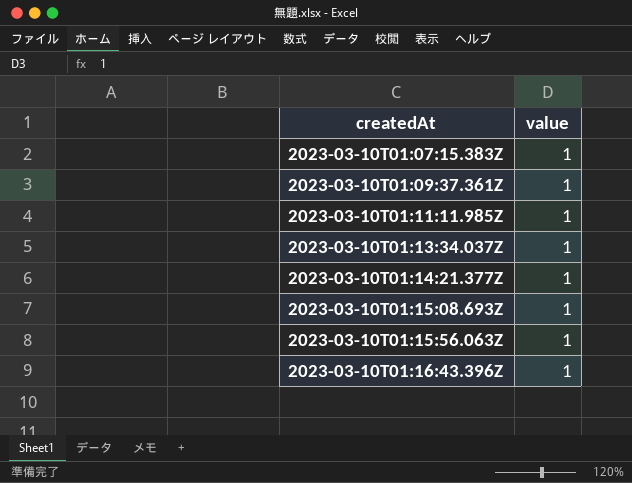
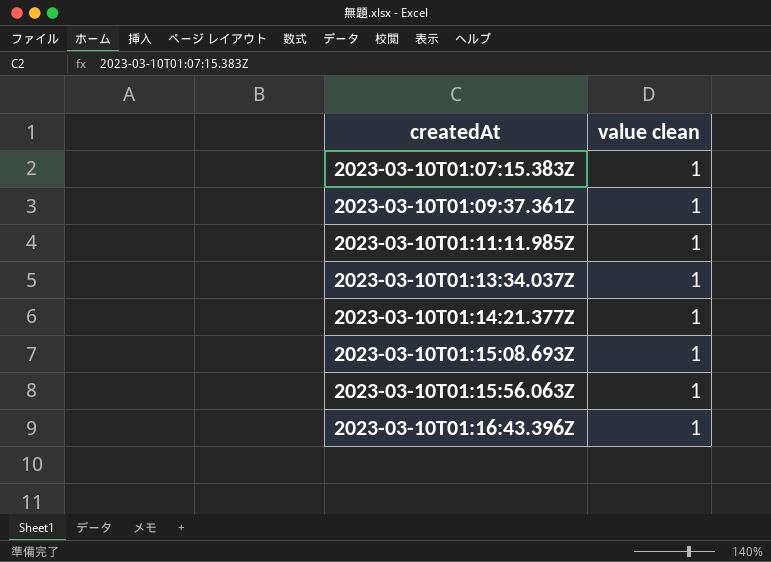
column name: value -> value clean

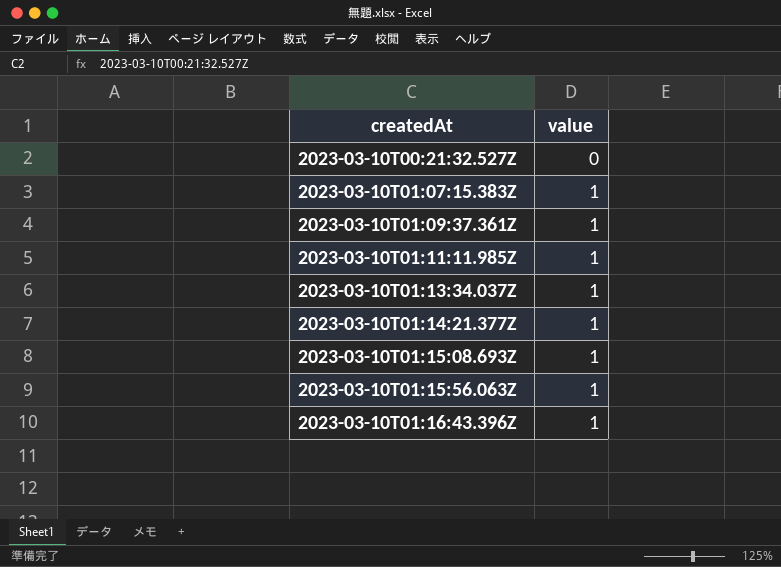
column name: value clean -> value
row 2023-03-10T00:21:32.527Z: none -> 0

